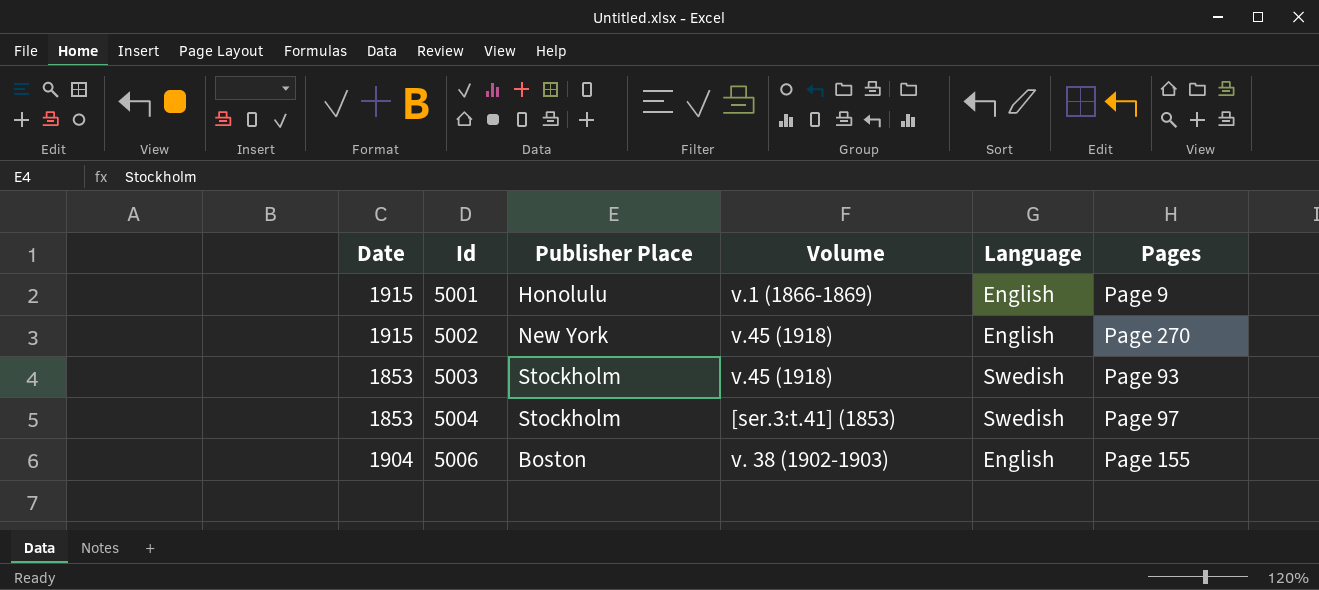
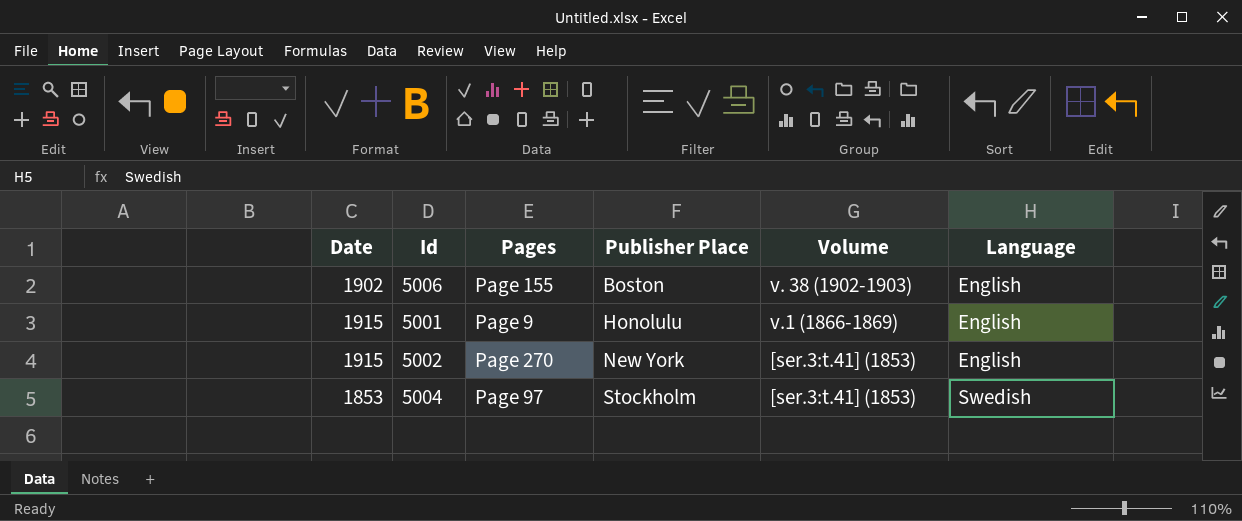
row order: Id ascending -> Publisher Place ascending
column Pages | position: 6 -> 3
row 5003: 1853 | Stockholm | v.45 (1918) | Swedish | Page 93 -> none
5006 | Date: 1904 -> 1902
5002 | Volume: v.45 (1918) -> [ser.3:t.41] (1853)

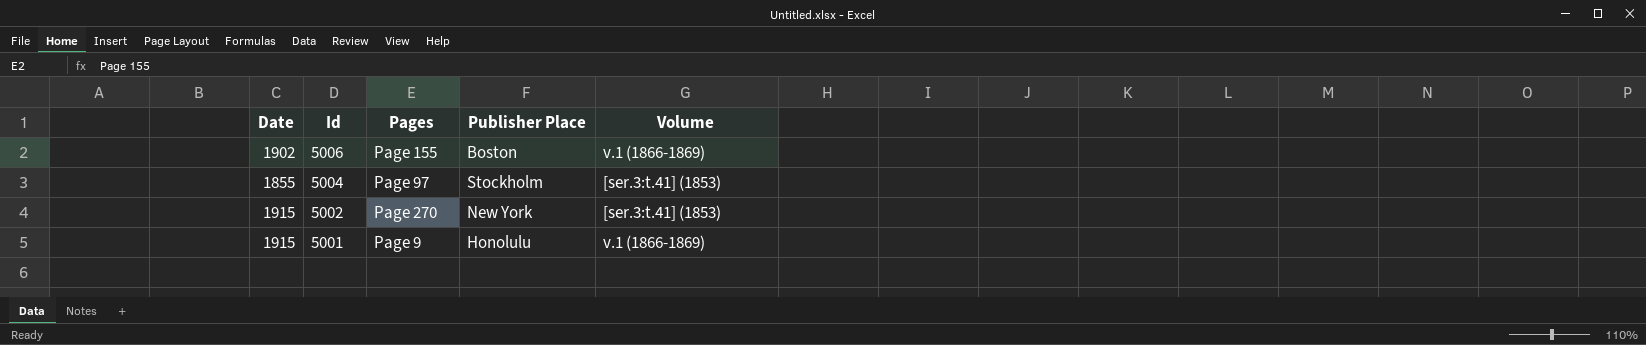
row order: Publisher Place ascending -> Id descending
column Language | position: 6 -> none
5006 | Volume: v. 38 (1902-1903) -> v.1 (1866-1869)
5004 | Date: 1853 -> 1855

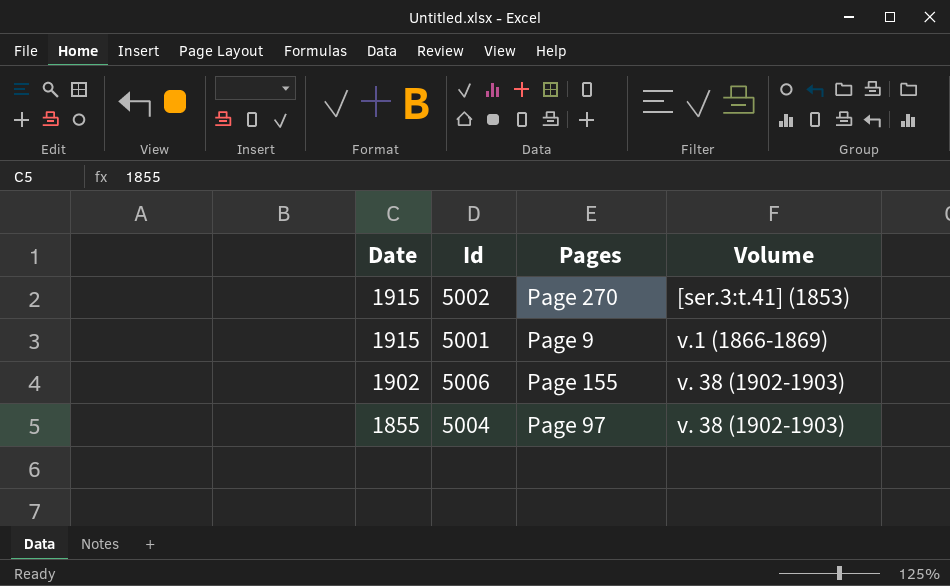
row order: Id descending -> Date descending
column Publisher Place | position: 4 -> none
5006 | Volume: v.1 (1866-1869) -> v. 38 (1902-1903)
5004 | Volume: [ser.3:t.41] (1853) -> v. 38 (1902-1903)

